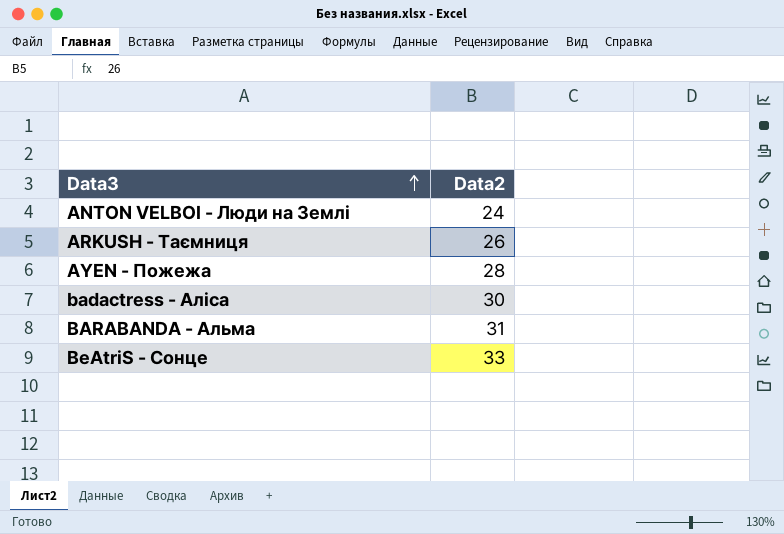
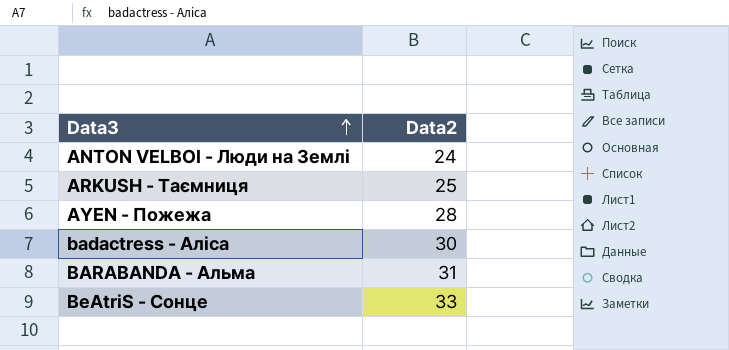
ARKUSH - Таємниця | Data2: 26 -> 25

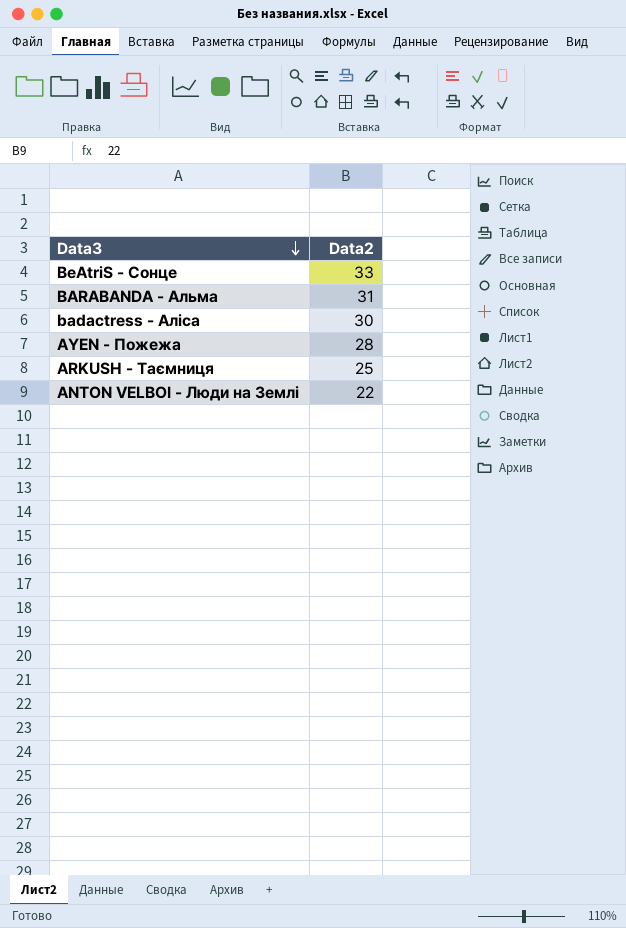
row order: Data3 ascending -> Data3 descending
ANTON VELBOI - Люди на Землі | Data2: 24 -> 22

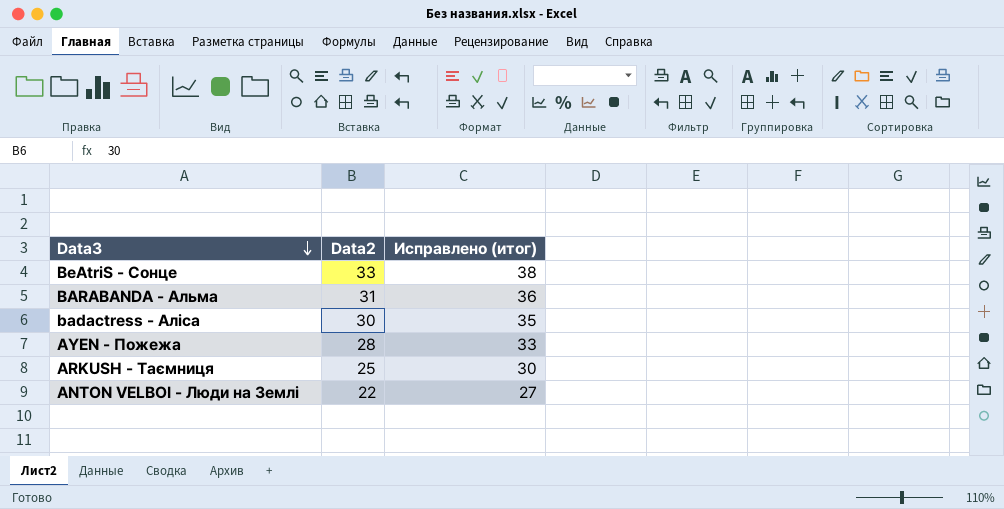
column Исправлено (итог) | formula: none -> [Data2] + 5

